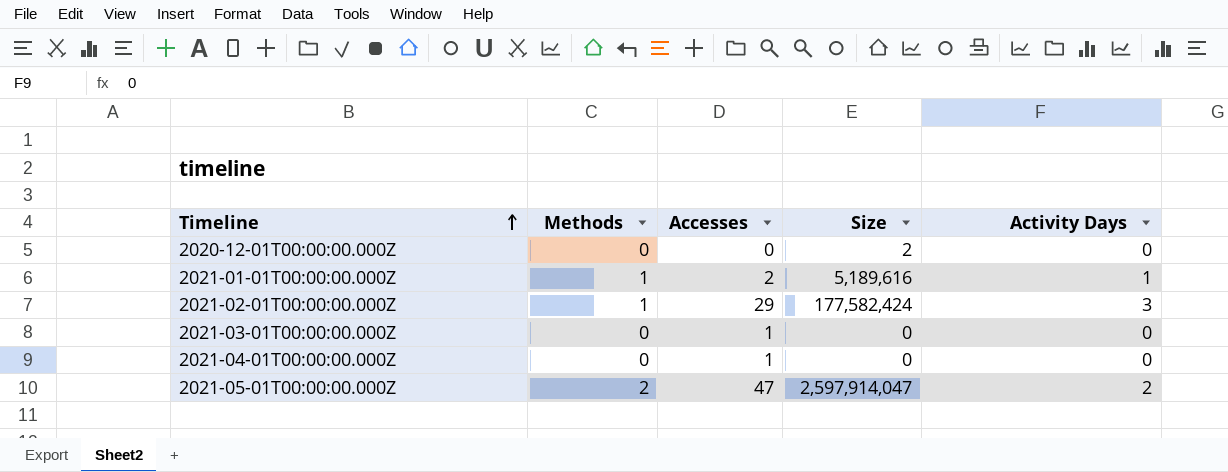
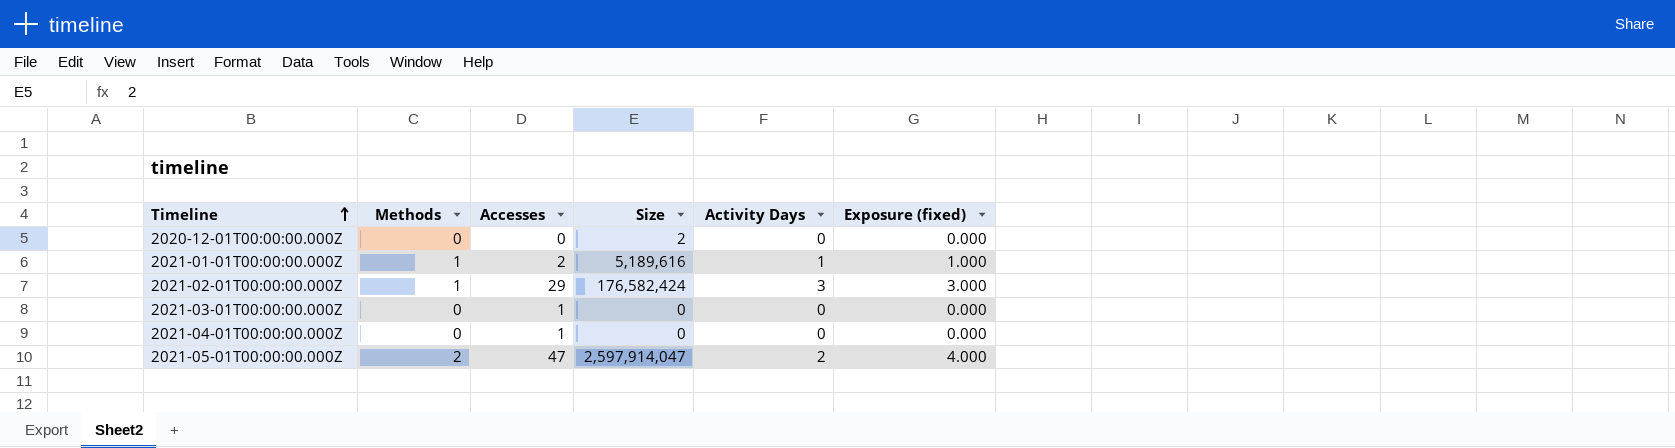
column Exposure (fixed) | formula: none -> [Methods] * [Activity Days]
2021-02-01T00:00:00.000Z | Size: 177,582,424 -> 176,582,424

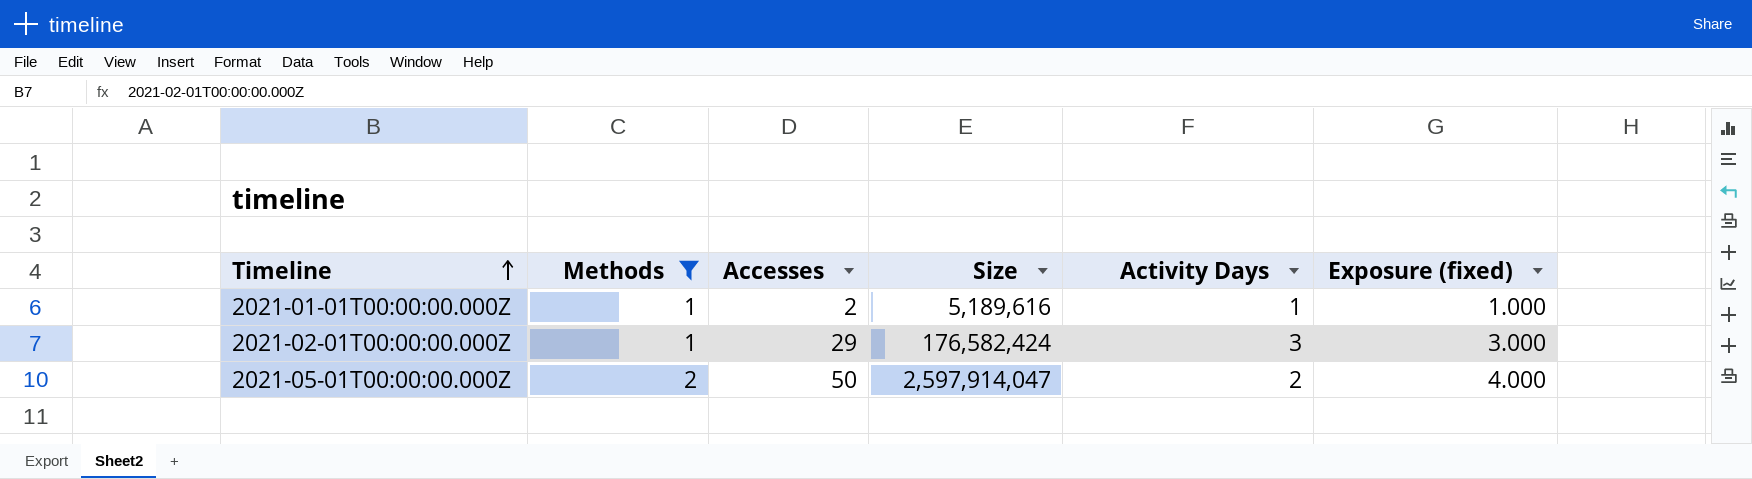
filter: none -> Methods != 0
2021-05-01T00:00:00.000Z | Accesses: 47 -> 50

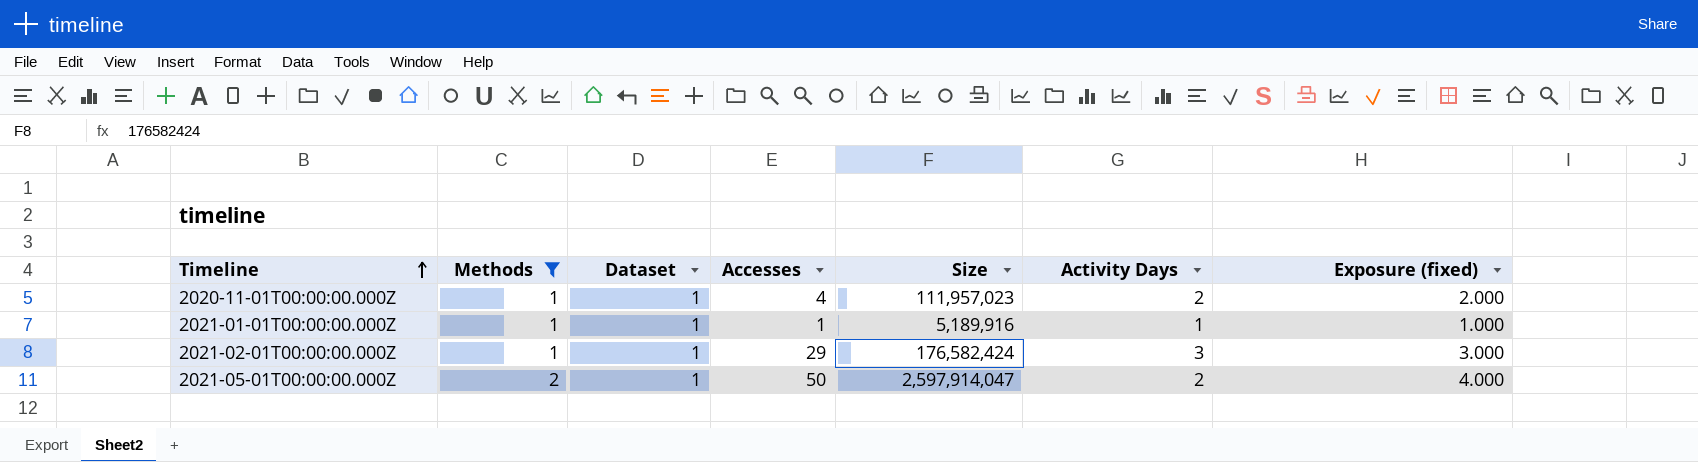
column Dataset | position: none -> 3
row 2020-11-01T00:00:00.000Z: none -> 1 | 1 | 4 | 111,957,023 | 2 | 2.000
2021-01-01T00:00:00.000Z | Accesses: 2 -> 1
2021-01-01T00:00:00.000Z | Size: 5,189,616 -> 5,189,916

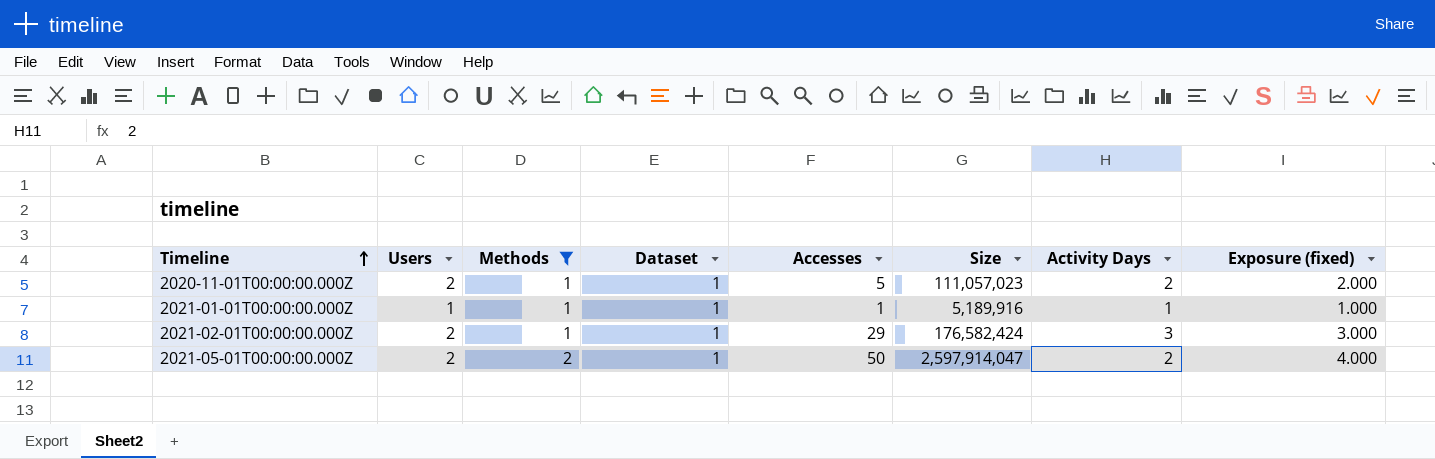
column Users | position: none -> 2
2020-11-01T00:00:00.000Z | Accesses: 4 -> 5
2020-11-01T00:00:00.000Z | Size: 111,957,023 -> 111,057,023

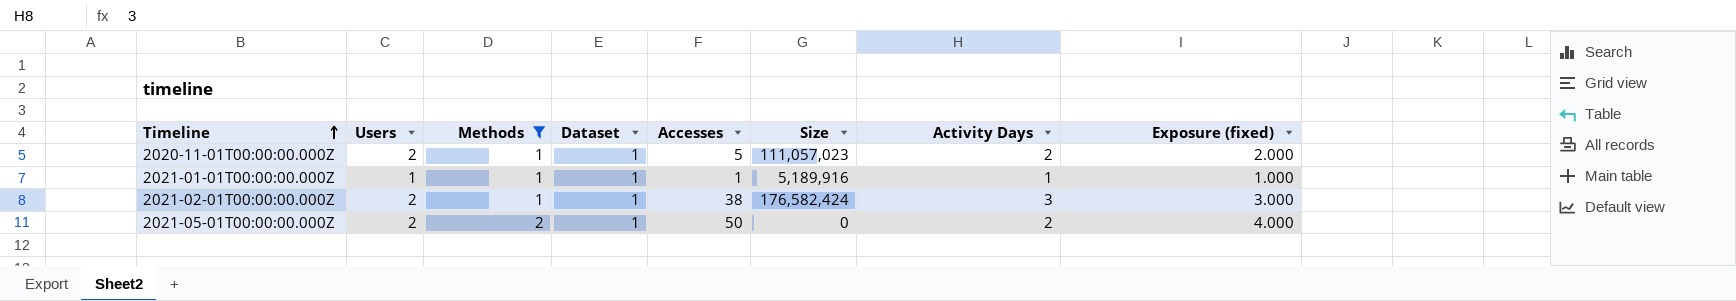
2021-02-01T00:00:00.000Z | Accesses: 29 -> 38
2021-05-01T00:00:00.000Z | Size: 2,597,914,047 -> 0

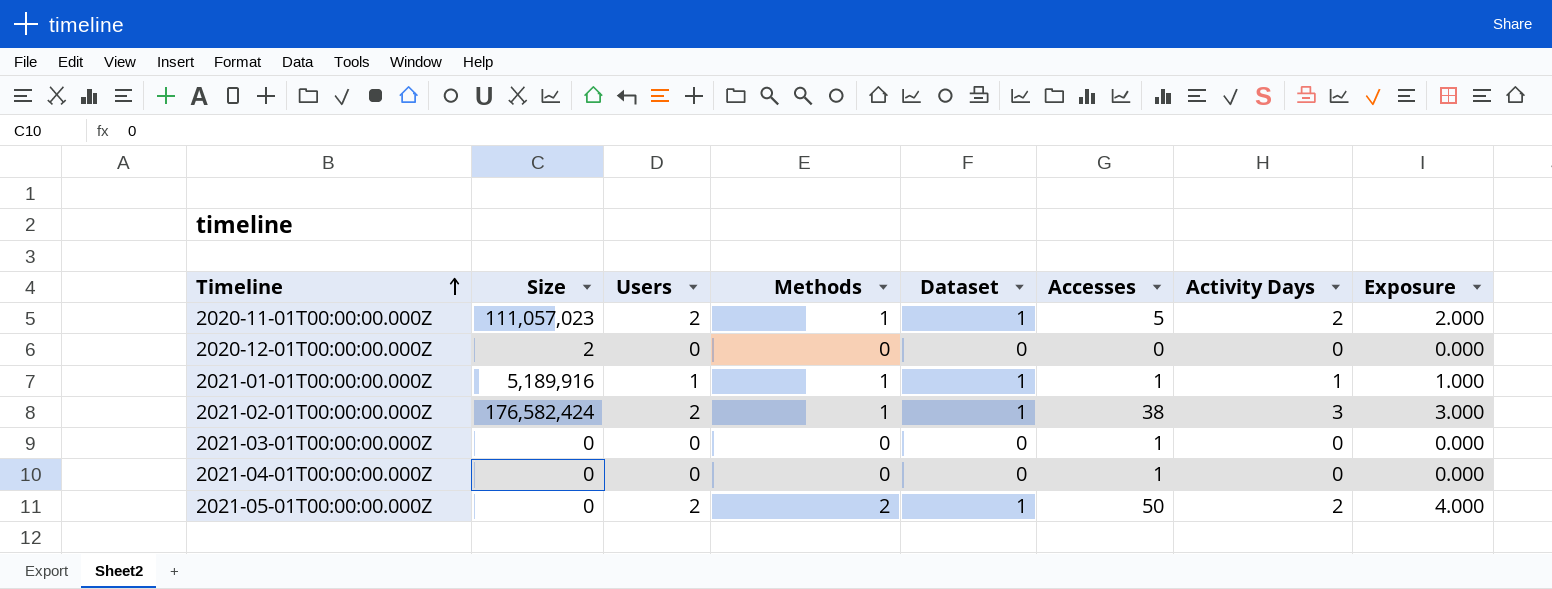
filter: Methods != 0 -> none
column Size | position: 6 -> 2
column name: Exposure (fixed) -> Exposure

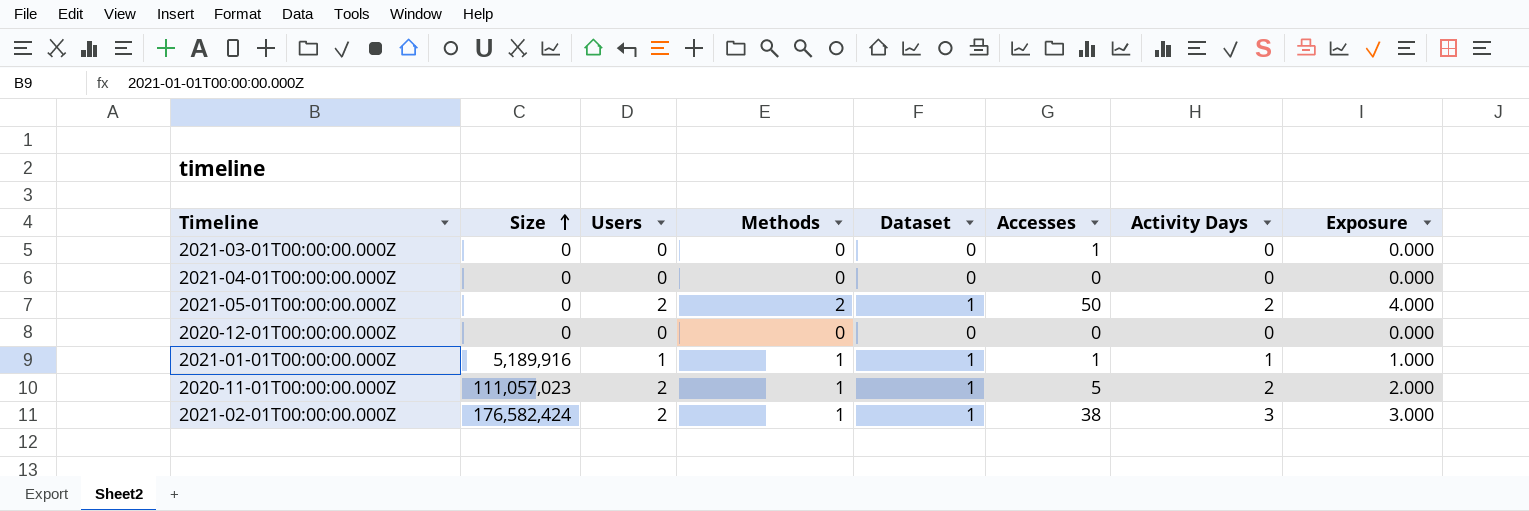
row order: Timeline ascending -> Size ascending
2021-04-01T00:00:00.000Z | Accesses: 1 -> 0
2020-12-01T00:00:00.000Z | Size: 2 -> 0

